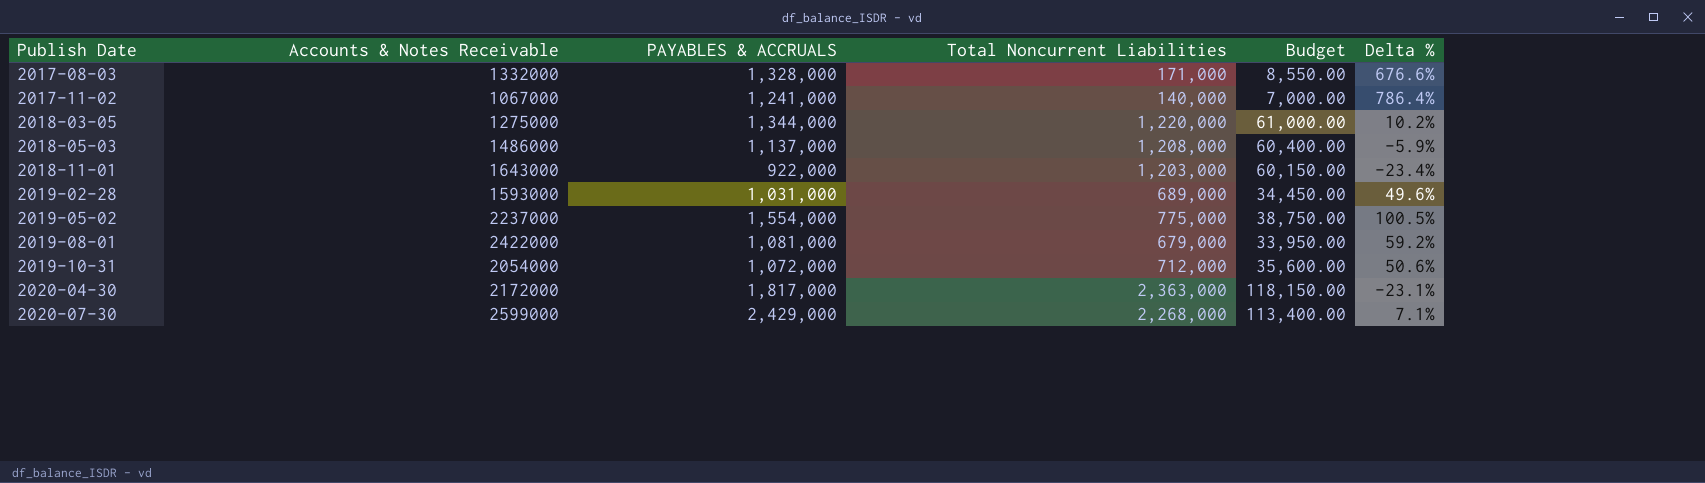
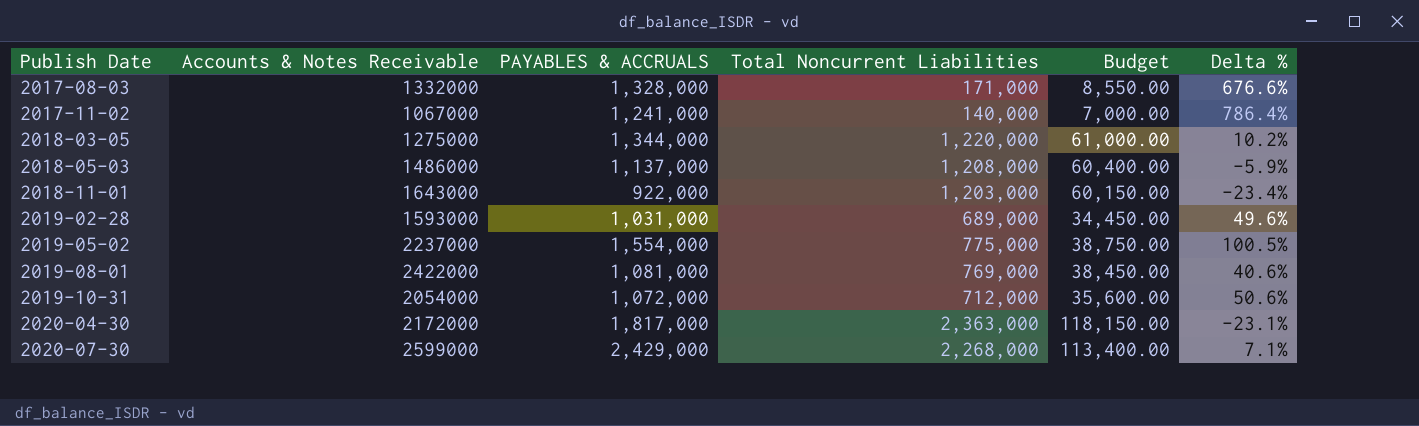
2019-08-01 | Total Noncurrent Liabilities: 679,000 -> 769,000
2019-08-01 | Budget: 33,950.00 -> 38,450.00
2019-08-01 | Delta %: 59.2% -> 40.6%

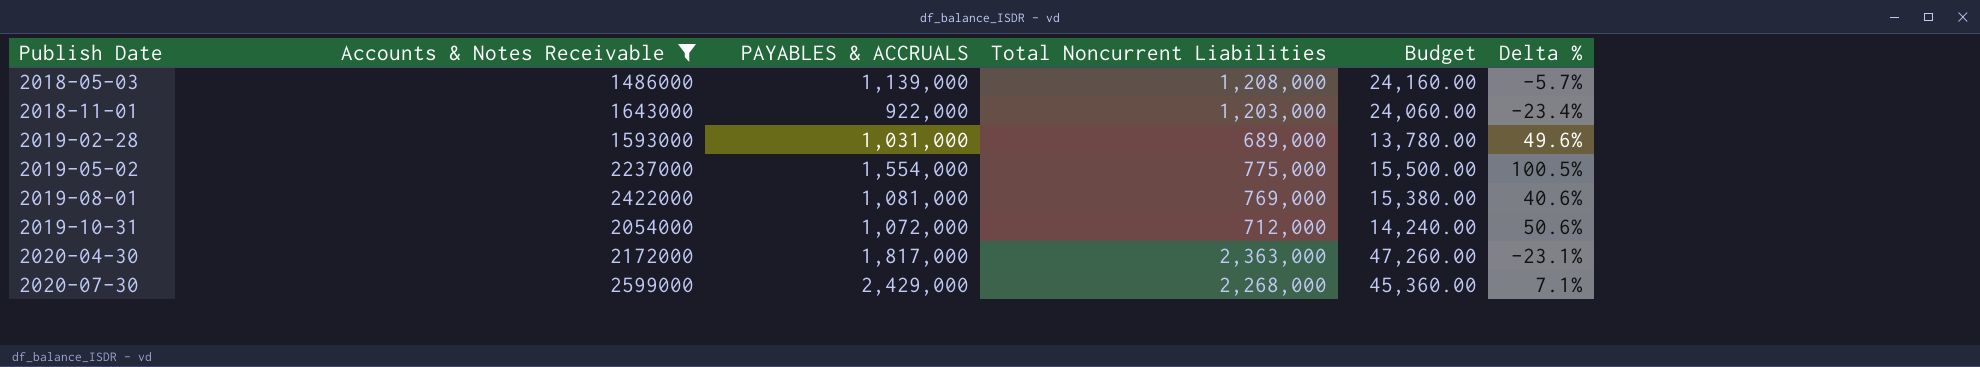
filter: none -> Accounts & Notes Receivable >= 1486000
column Budget | formula: [Total Noncurrent Liabilities] * 0.05 -> [Total Noncurrent Liabilities] * 0.02
2018-05-03 | PAYABLES & ACCRUALS: 1,137,000 -> 1,139,000
2018-05-03 | Delta %: -5.9% -> -5.7%

